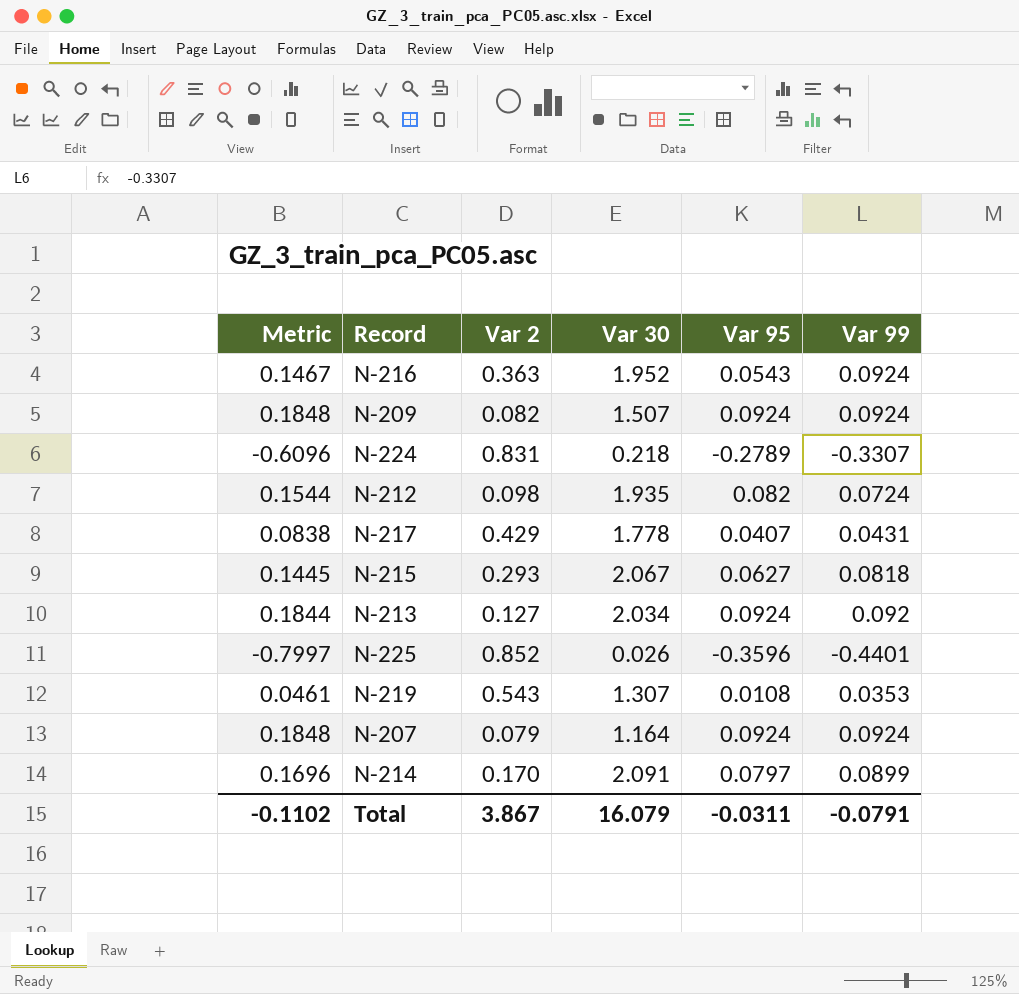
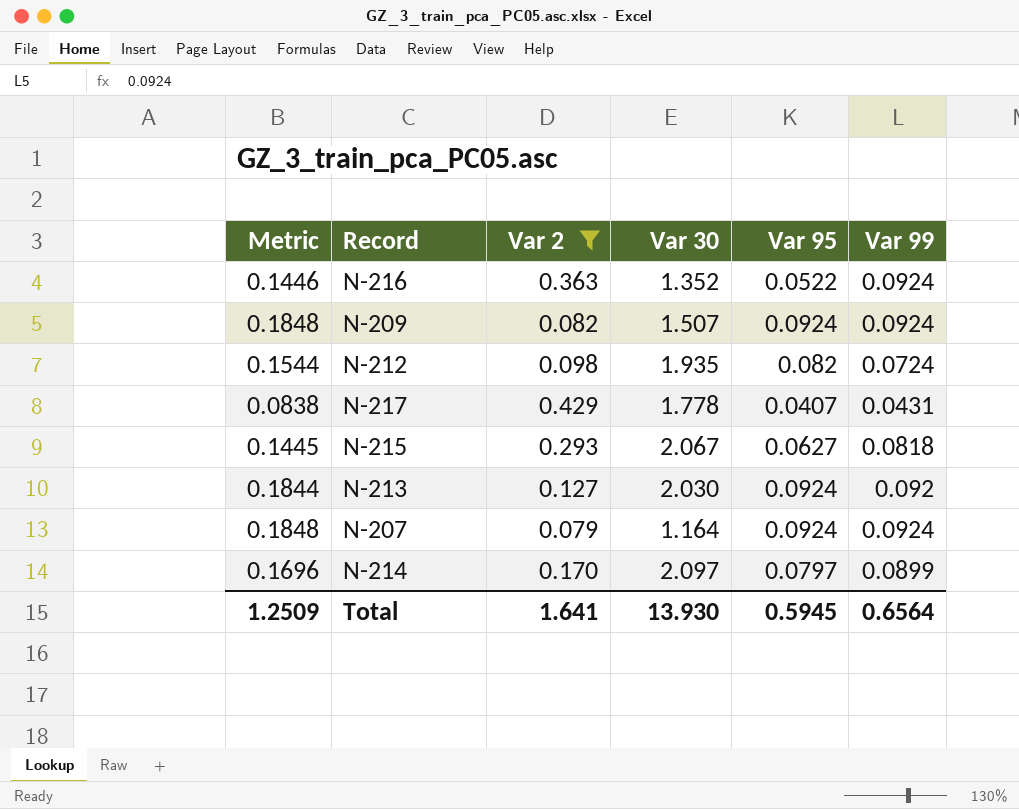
filter: none -> Var 2 <= 0.429
N-216 | Metric: 0.1467 -> 0.1446
N-216 | Var 30: 1.952 -> 1.352
N-216 | Var 95: 0.0543 -> 0.0522
N-213 | Var 30: 2.034 -> 2.030
N-214 | Var 30: 2.091 -> 2.097
Total | Metric: -0.1102 -> 1.2509
Total | Var 2: 3.867 -> 1.641
Total | Var 30: 16.079 -> 13.930
Total | Var 95: -0.0311 -> 0.5945
Total | Var 99: -0.0791 -> 0.6564

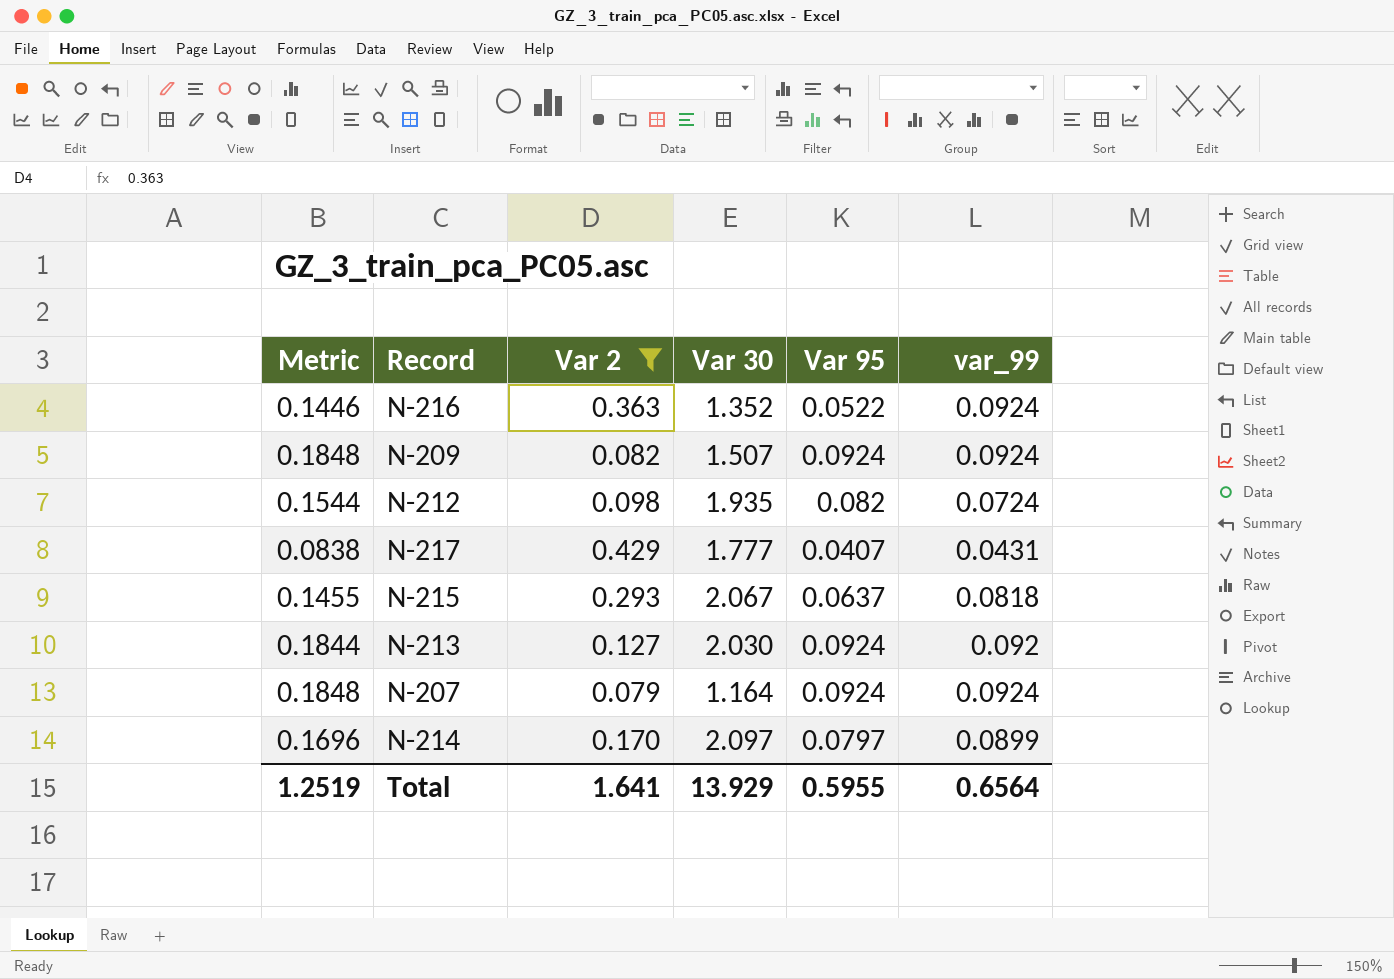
column name: Var 99 -> var_99
N-217 | Var 30: 1.778 -> 1.777
N-215 | Metric: 0.1445 -> 0.1455
N-215 | Var 95: 0.0627 -> 0.0637
Total | Metric: 1.2509 -> 1.2519
Total | Var 30: 13.930 -> 13.929
Total | Var 95: 0.5945 -> 0.5955

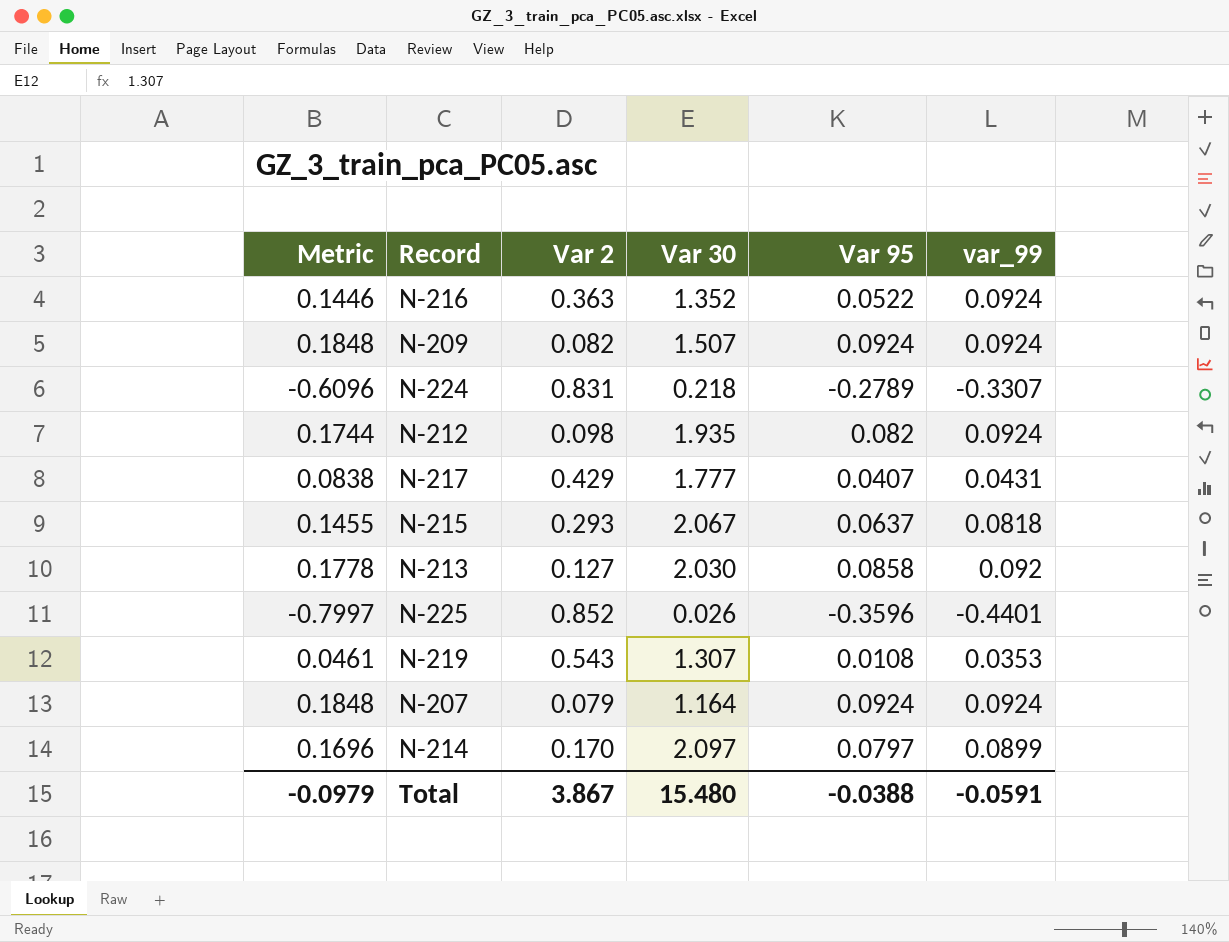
filter: Var 2 <= 0.429 -> none
N-212 | Metric: 0.1544 -> 0.1744
N-212 | var_99: 0.0724 -> 0.0924
N-213 | Metric: 0.1844 -> 0.1778
N-213 | Var 95: 0.0924 -> 0.0858
Total | Metric: 1.2519 -> -0.0979
Total | Var 2: 1.641 -> 3.867
Total | Var 30: 13.929 -> 15.480
Total | Var 95: 0.5955 -> -0.0388
Total | var_99: 0.6564 -> -0.0591

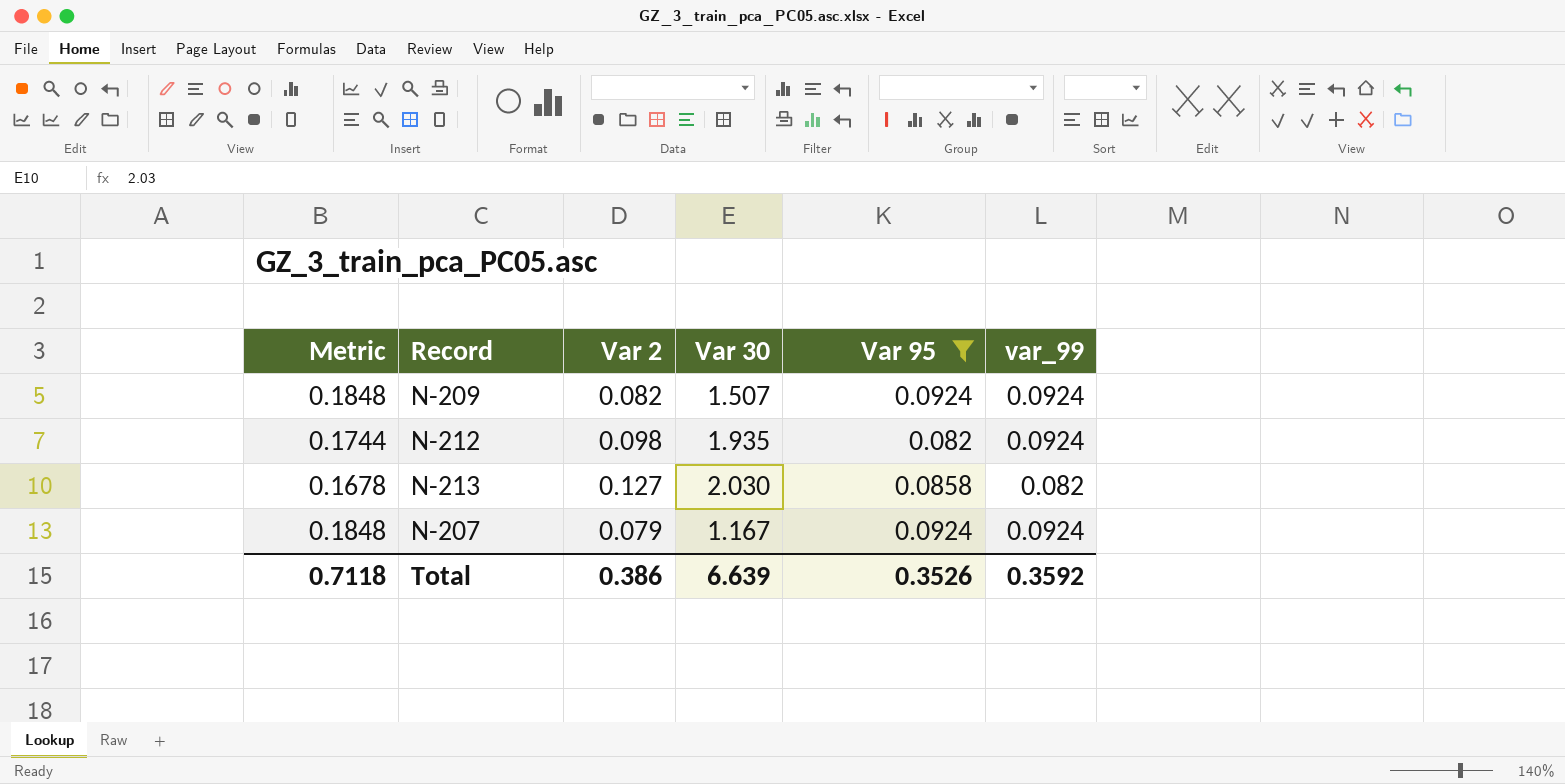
filter: none -> Var 95 >= 0.082
N-213 | Metric: 0.1778 -> 0.1678
N-213 | var_99: 0.092 -> 0.082
N-207 | Var 30: 1.164 -> 1.167
Total | Metric: -0.0979 -> 0.7118
Total | Var 2: 3.867 -> 0.386
Total | Var 30: 15.480 -> 6.639
Total | Var 95: -0.0388 -> 0.3526
Total | var_99: -0.0591 -> 0.3592

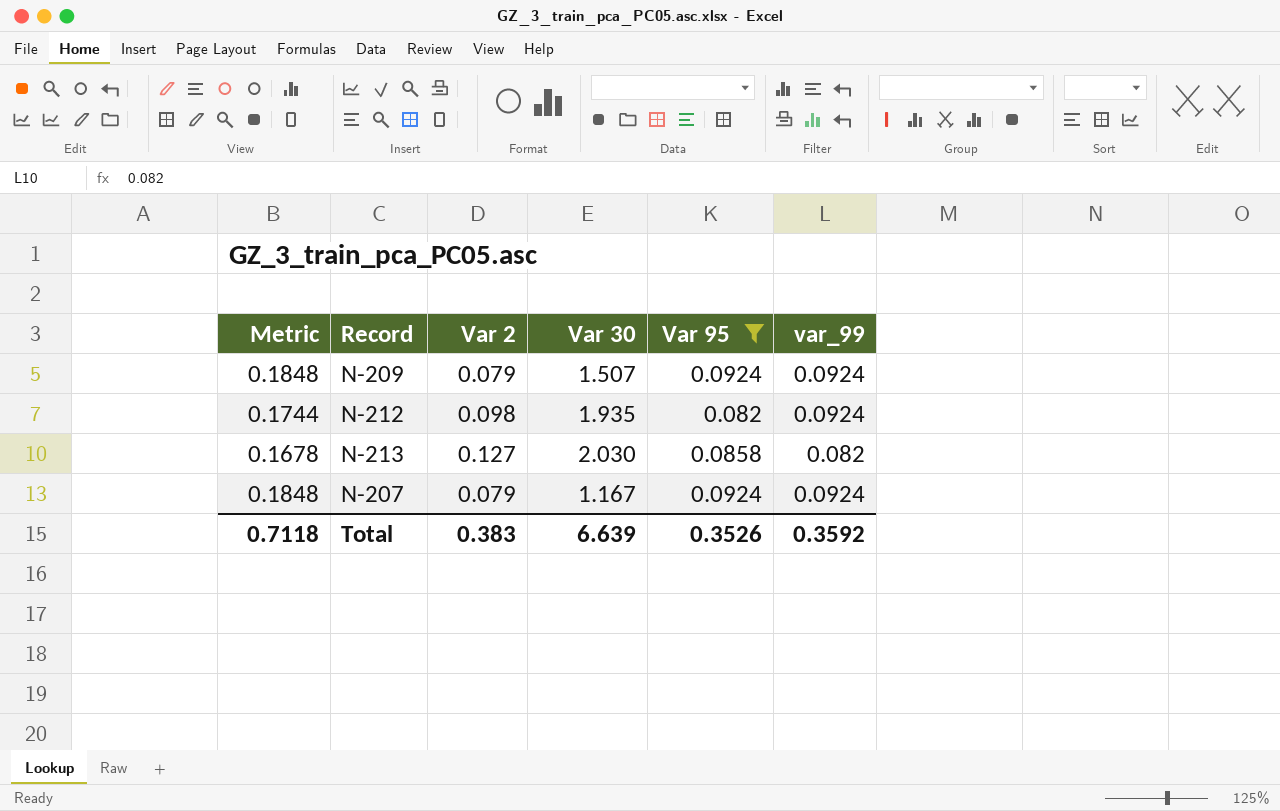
N-209 | Var 2: 0.082 -> 0.079
Total | Var 2: 0.386 -> 0.383

